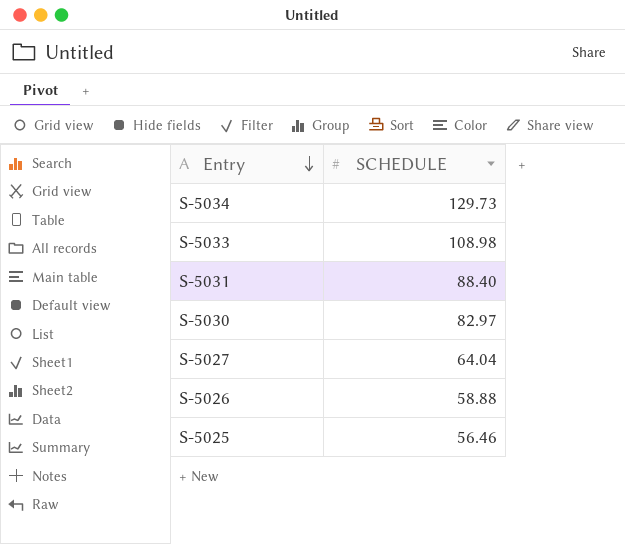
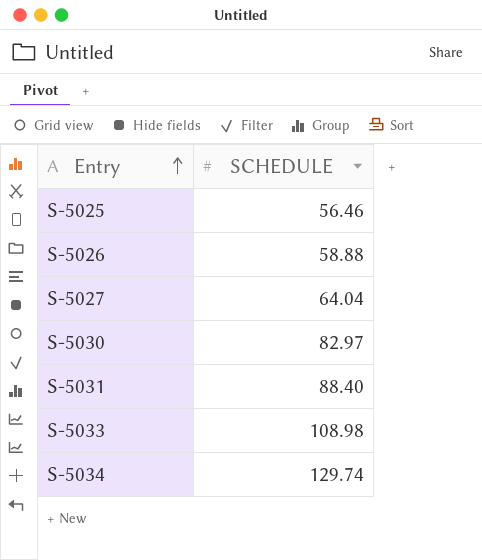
row order: Entry descending -> Entry ascending
S-5034 | SCHEDULE: 129.73 -> 129.74

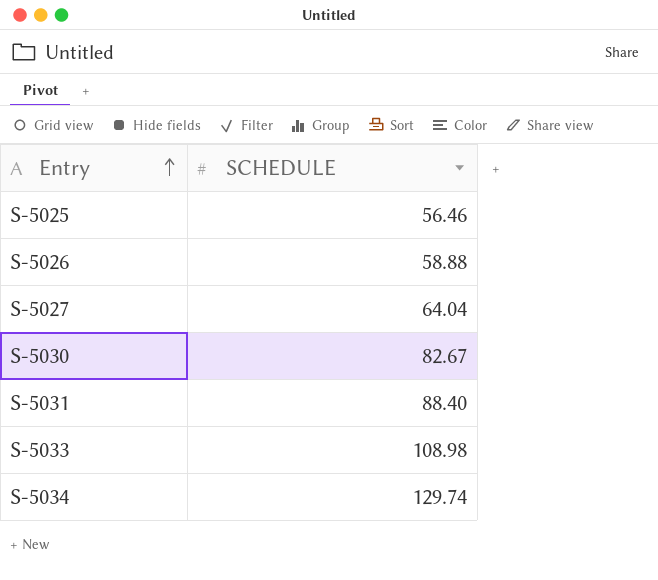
S-5030 | SCHEDULE: 82.97 -> 82.67

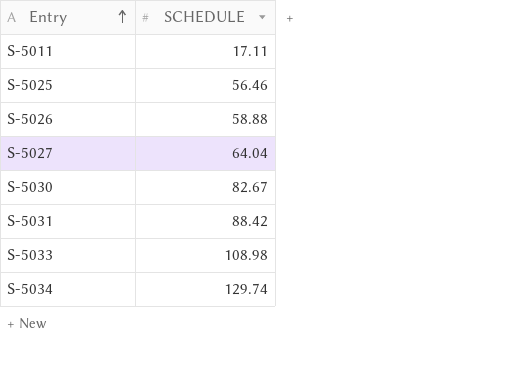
row S-5011: none -> 17.11
S-5031 | SCHEDULE: 88.40 -> 88.42

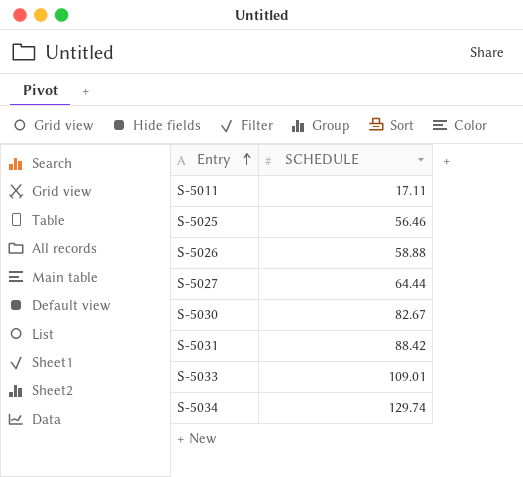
S-5027 | SCHEDULE: 64.04 -> 64.44
S-5033 | SCHEDULE: 108.98 -> 109.01

